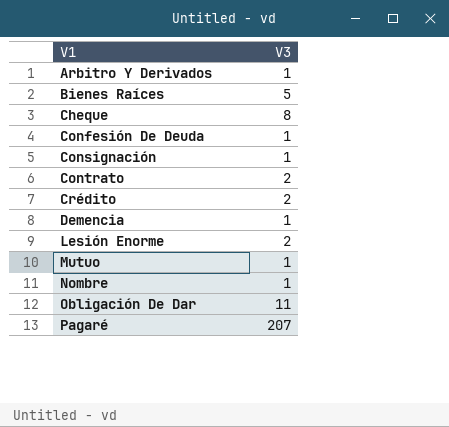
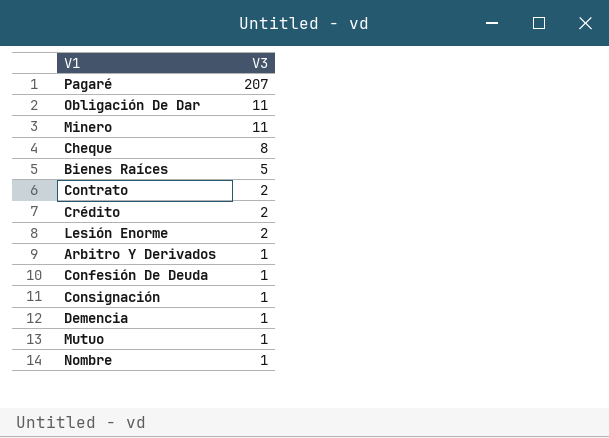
row order: V1 ascending -> V3 descending
row Minero: none -> 11

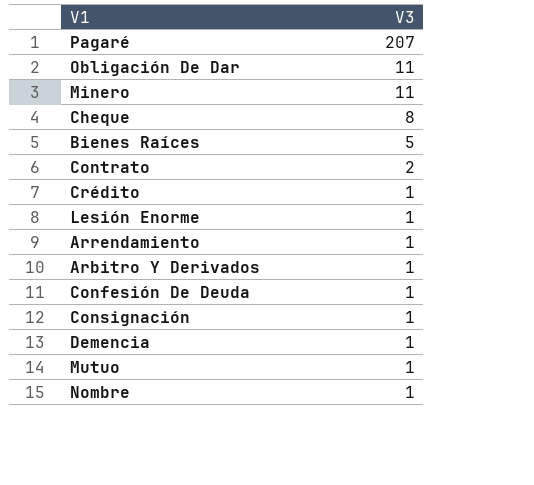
Crédito | V3: 2 -> 1
Lesión Enorme | V3: 2 -> 1
row Arrendamiento: none -> 1

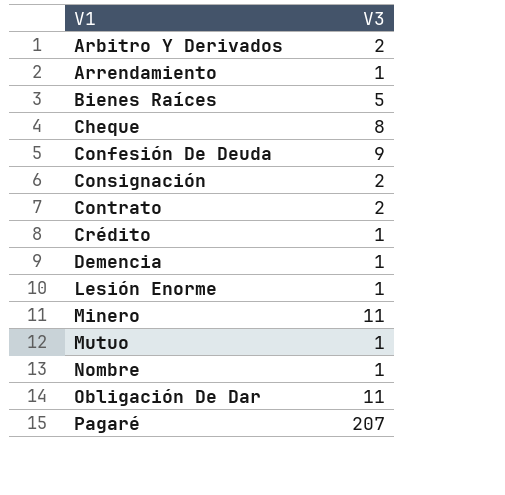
row order: V3 descending -> V1 ascending
Arbitro Y Derivados | V3: 1 -> 2
Confesión De Deuda | V3: 1 -> 9
Consignación | V3: 1 -> 2

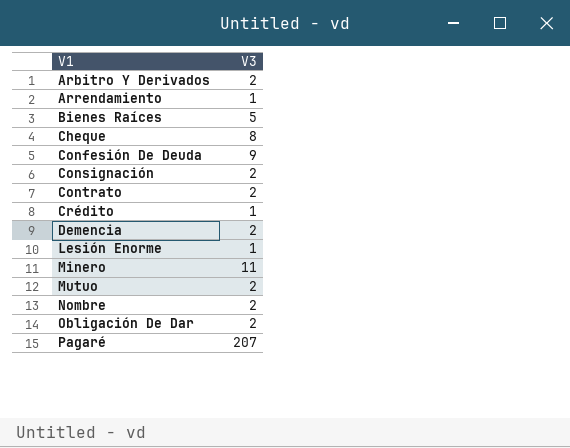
Demencia | V3: 1 -> 2
Mutuo | V3: 1 -> 2
Nombre | V3: 1 -> 2
Obligación De Dar | V3: 11 -> 2

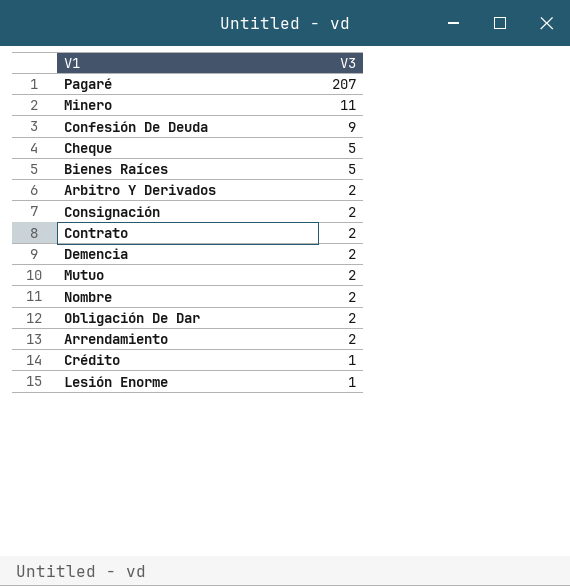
row order: V1 ascending -> V3 descending
Cheque | V3: 8 -> 5
Arrendamiento | V3: 1 -> 2

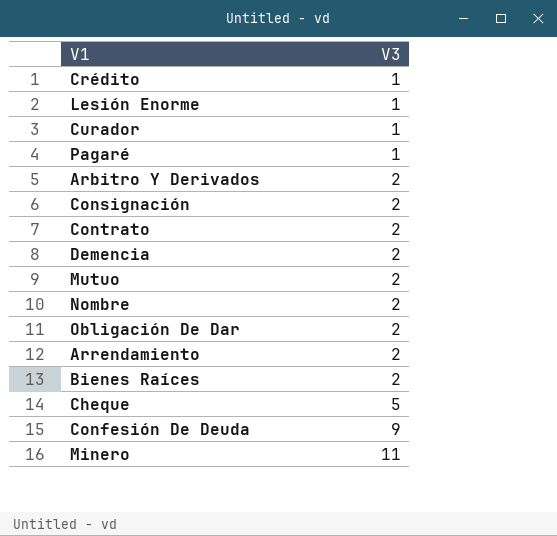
row order: V3 descending -> V3 ascending
row Curador: none -> 1
Pagaré | V3: 207 -> 1
Bienes Raíces | V3: 5 -> 2

